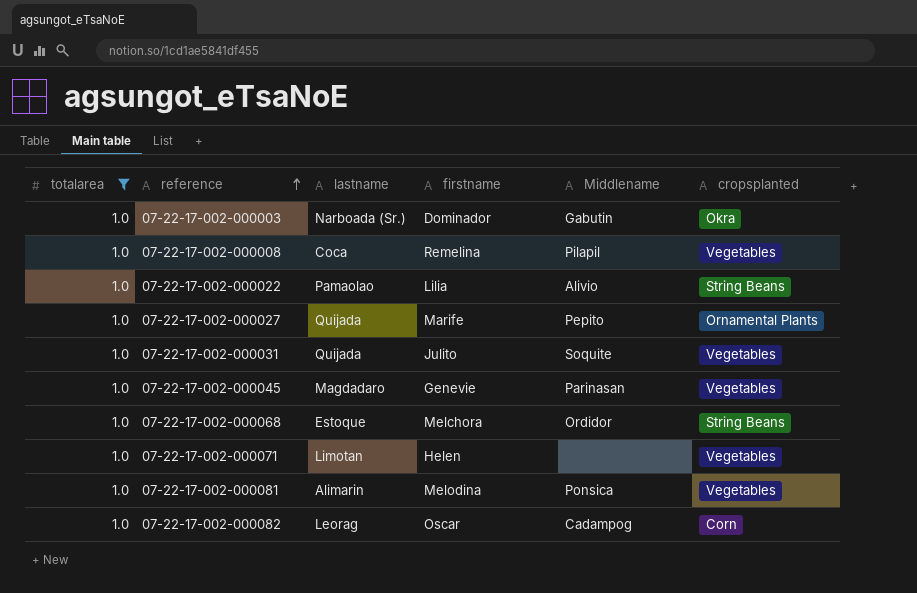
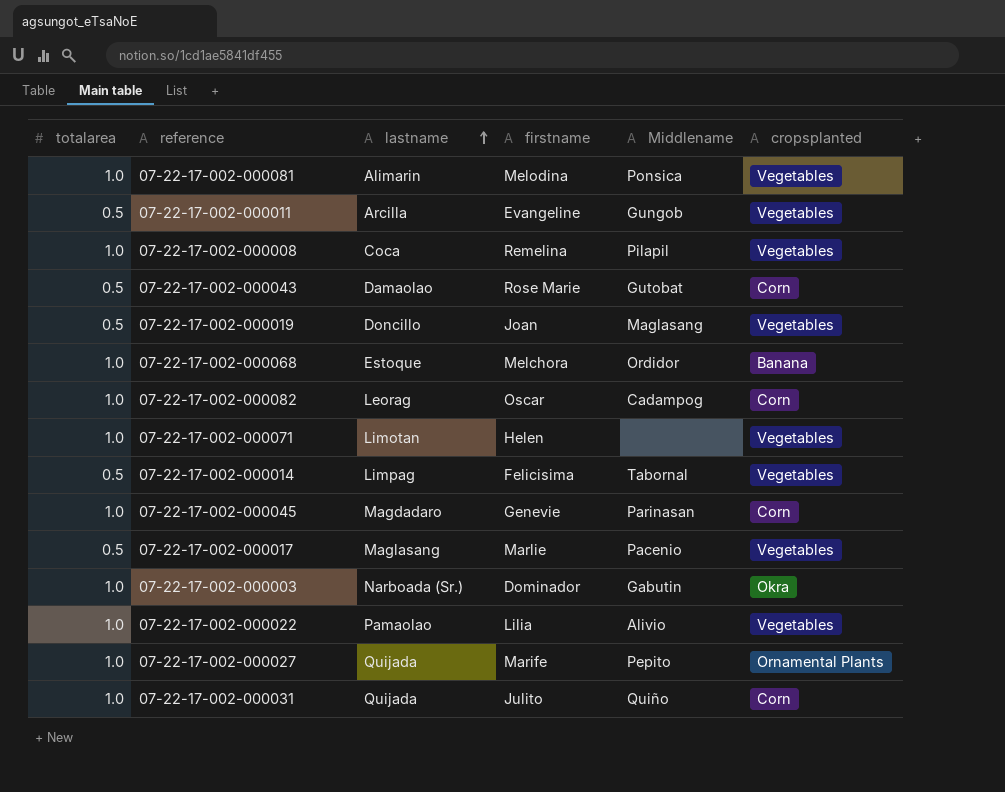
filter: totalarea = 1.0 -> none
row order: reference ascending -> lastname ascending
07-22-17-002-000068 | cropsplanted: String Beans -> Banana
07-22-17-002-000045 | cropsplanted: Vegetables -> Corn
07-22-17-002-000022 | cropsplanted: String Beans -> Vegetables
07-22-17-002-000031 | Middlename: Soquite -> Quiño
07-22-17-002-000031 | cropsplanted: Vegetables -> Corn

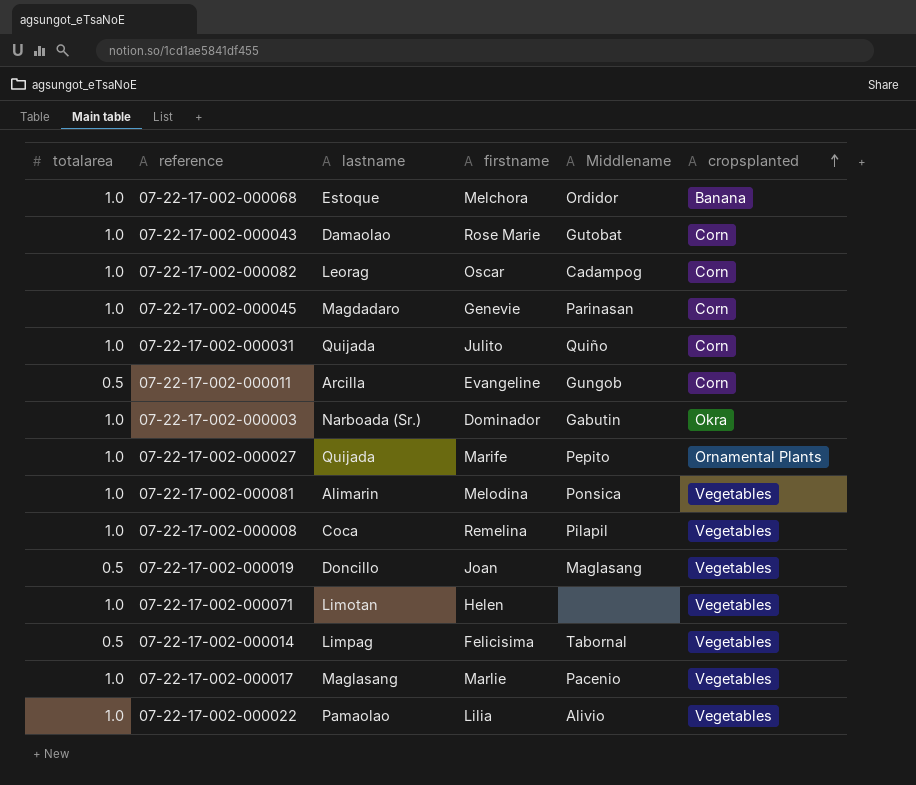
row order: lastname ascending -> cropsplanted ascending
07-22-17-002-000043 | totalarea: 0.5 -> 1.0
07-22-17-002-000011 | cropsplanted: Vegetables -> Corn
07-22-17-002-000017 | totalarea: 0.5 -> 1.0

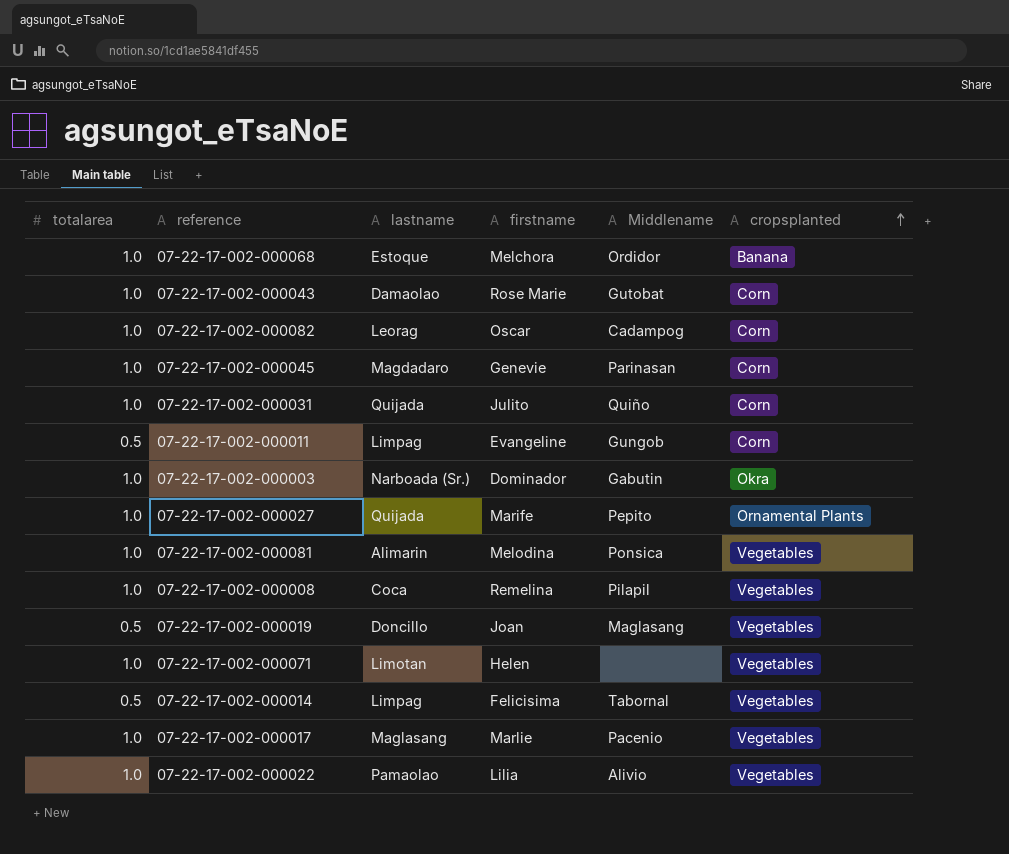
07-22-17-002-000011 | lastname: Arcilla -> Limpag

